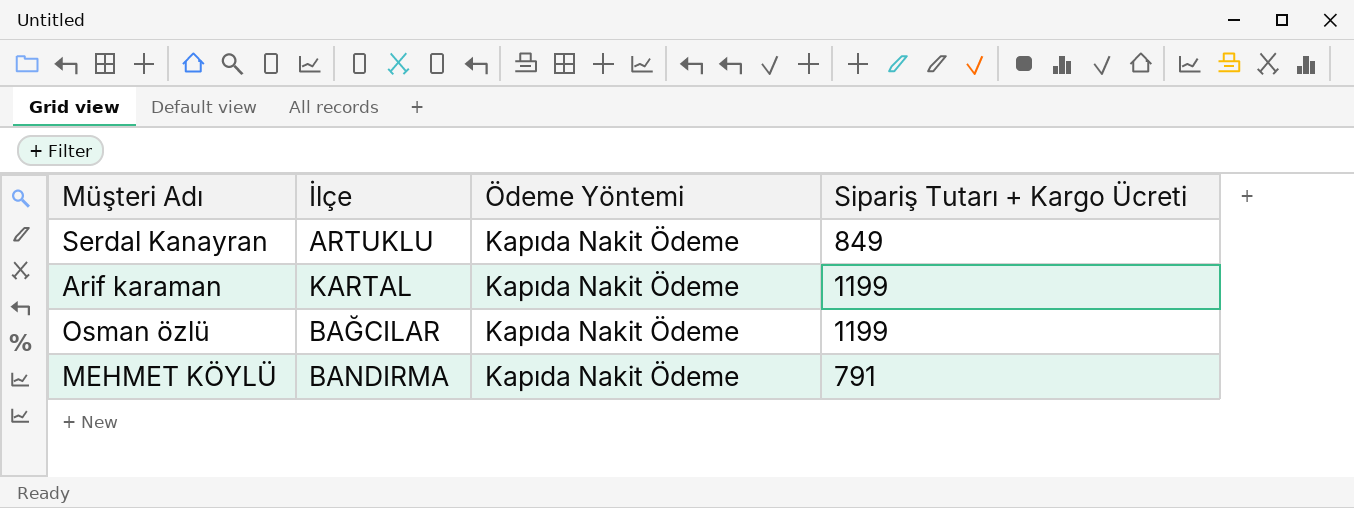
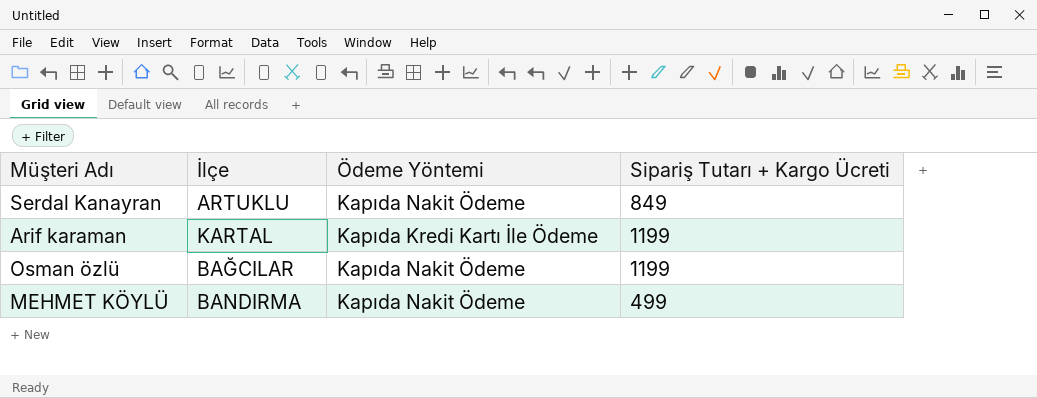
Arif karaman | Ödeme Yöntemi: Kapıda Nakit Ödeme -> Kapıda Kredi Kartı İle Ödeme
MEHMET KÖYLÜ | Sipariş Tutarı + Kargo Ücreti: 791 -> 499

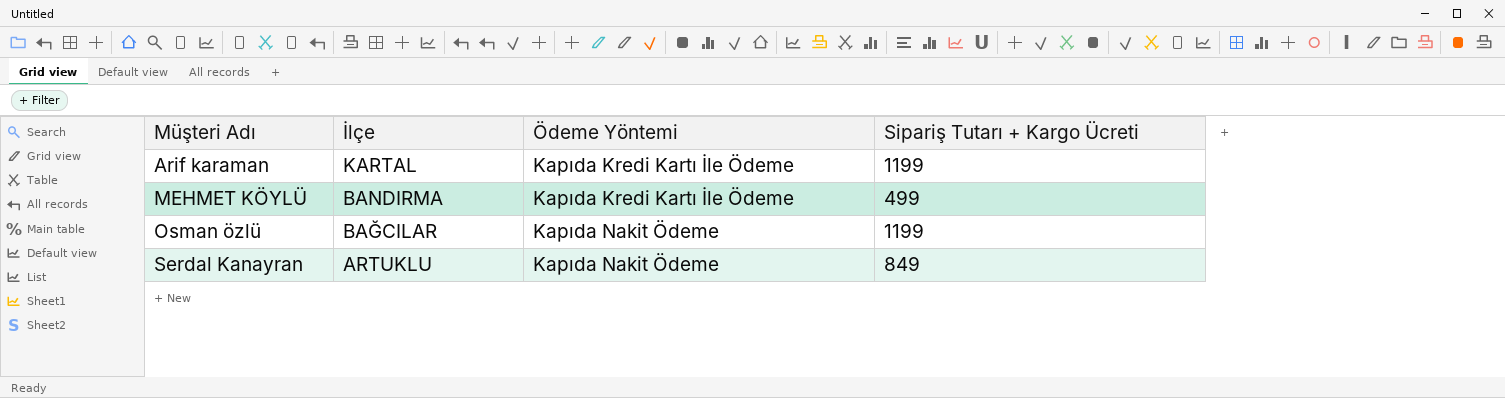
row order: none -> Müşteri Adı ascending
MEHMET KÖYLÜ | Ödeme Yöntemi: Kapıda Nakit Ödeme -> Kapıda Kredi Kartı İle Ödeme

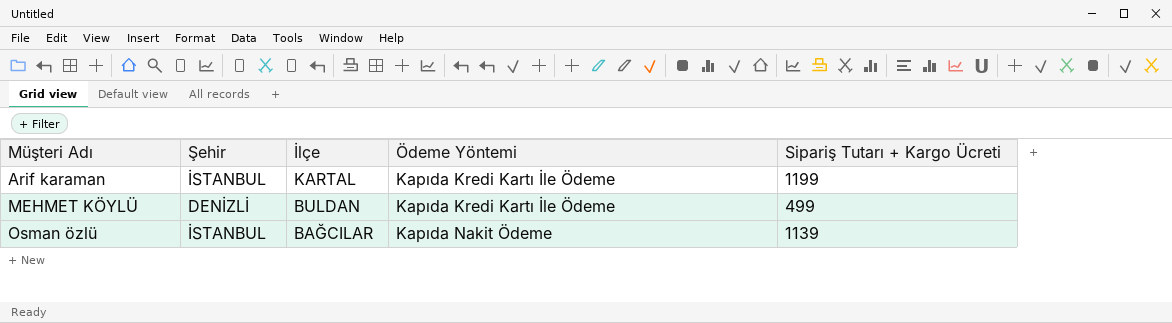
column Şehir | position: none -> 2
row Serdal Kanayran: ARTUKLU | Kapıda Nakit Ödeme | 849 -> none
MEHMET KÖYLÜ | İlçe: BANDIRMA -> BULDAN
Osman özlü | Sipariş Tutarı + Kargo Ücreti: 1199 -> 1139

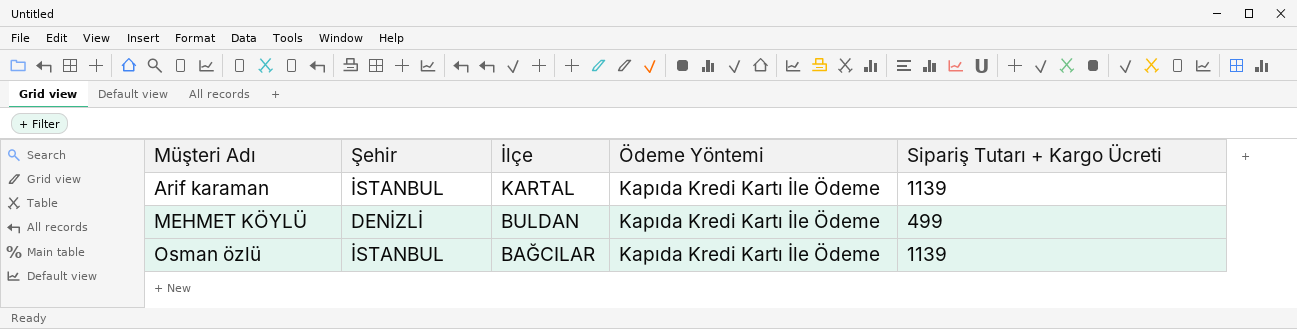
Arif karaman | Sipariş Tutarı + Kargo Ücreti: 1199 -> 1139
Osman özlü | Ödeme Yöntemi: Kapıda Nakit Ödeme -> Kapıda Kredi Kartı İle Ödeme

